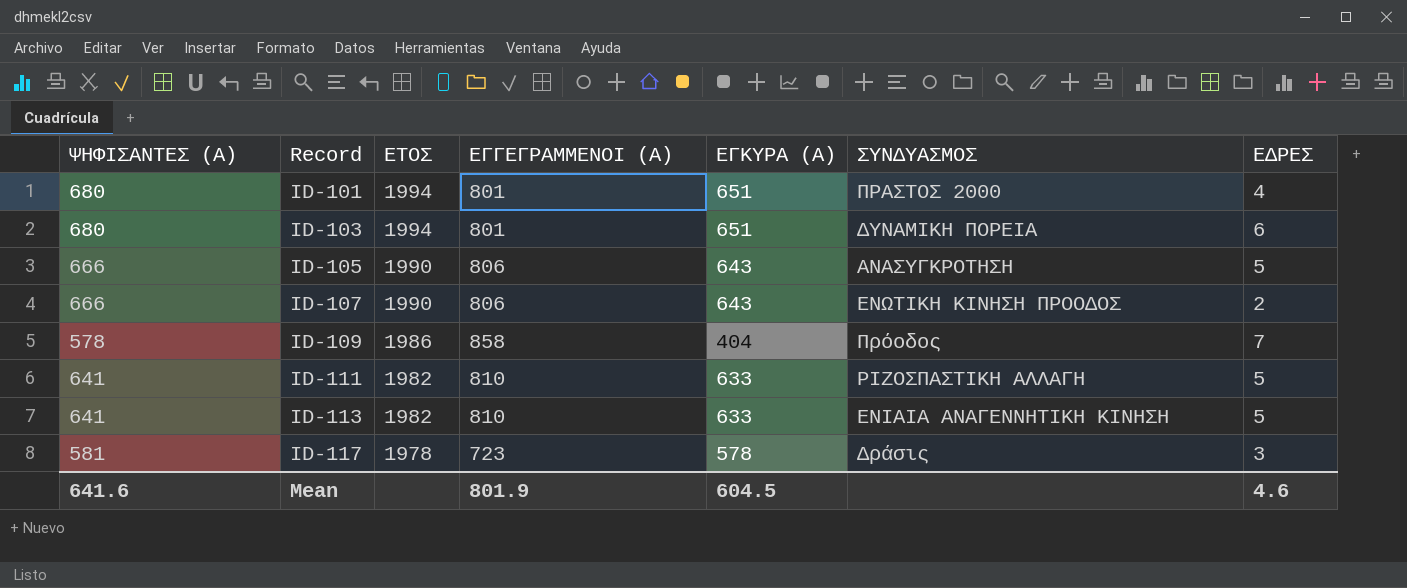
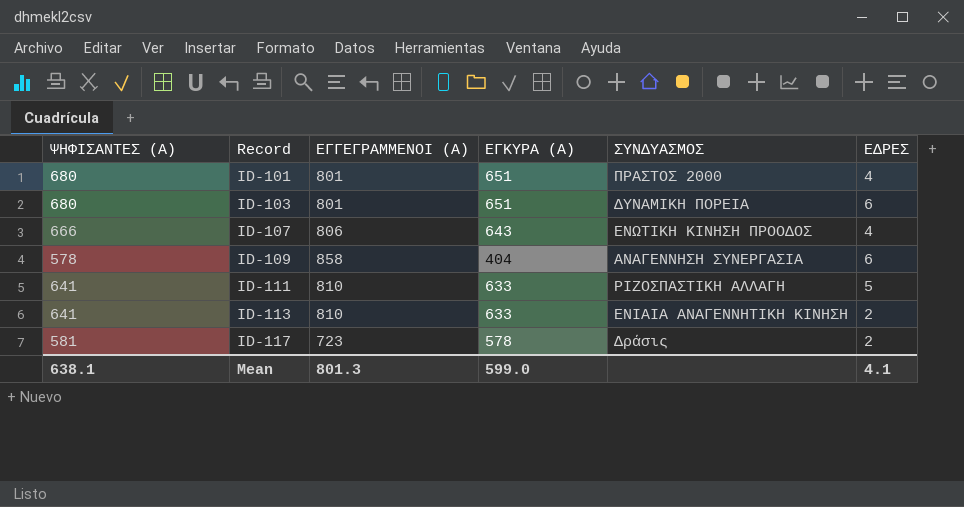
column ΕΤΟΣ | position: 3 -> none
row ID-105: 666 | 1990 | 806 | 643 | ΑΝΑΣΥΓΚΡΟΤΗΣΗ | 5 -> none
ID-107 | ΕΔΡΕΣ: 2 -> 4
ID-109 | ΣΥΝΔΥΑΣΜΟΣ: Πρόοδος -> ΑΝΑΓΕΝΝΗΣΗ ΣΥΝΕΡΓΑΣΙΑ
ID-109 | ΕΔΡΕΣ: 7 -> 6
ID-113 | ΕΔΡΕΣ: 5 -> 2
ID-117 | ΕΔΡΕΣ: 3 -> 2
Mean | ΨΗΦΙΣΑΝΤΕΣ (Α): 641.6 -> 638.1
Mean | ΕΓΓΕΓΡΑΜΜΕΝΟΙ (Α): 801.9 -> 801.3
Mean | ΕΓΚΥΡΑ (Α): 604.5 -> 599.0
Mean | ΕΔΡΕΣ: 4.6 -> 4.1

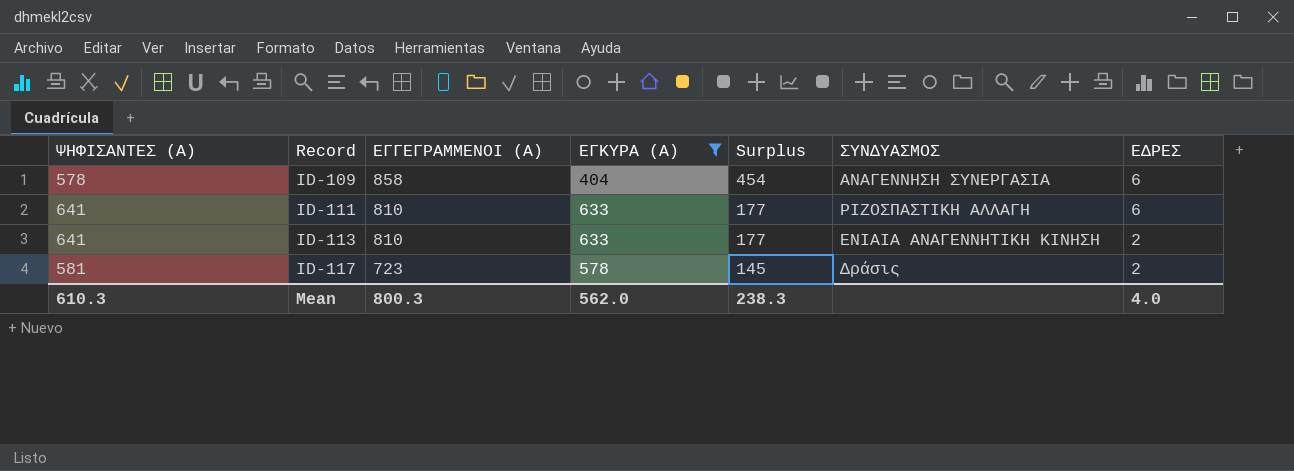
filter: none -> ΕΓΚΥΡΑ (Α) <= 633
column Surplus | formula: none -> [ΕΓΓΕΓΡΑΜΜΕΝΟΙ (Α)] - [ΕΓΚΥΡΑ (Α)]
ID-111 | ΕΔΡΕΣ: 5 -> 6
Mean | ΨΗΦΙΣΑΝΤΕΣ (Α): 638.1 -> 610.3
Mean | ΕΓΓΕΓΡΑΜΜΕΝΟΙ (Α): 801.3 -> 800.3
Mean | ΕΓΚΥΡΑ (Α): 599.0 -> 562.0
Mean | ΕΔΡΕΣ: 4.1 -> 4.0

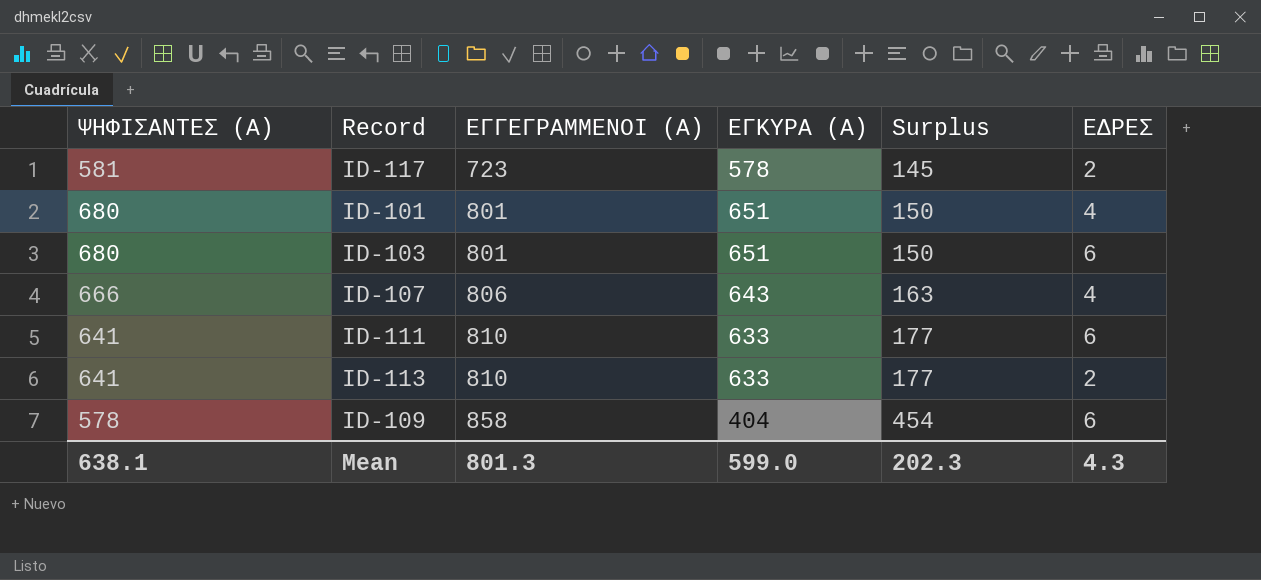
filter: ΕΓΚΥΡΑ (Α) <= 633 -> none
row order: Record ascending -> ΕΓΓΕΓΡΑΜΜΕΝΟΙ (Α) ascending
column ΣΥΝΔΥΑΣΜΟΣ | position: 6 -> none
Mean | ΨΗΦΙΣΑΝΤΕΣ (Α): 610.3 -> 638.1
Mean | ΕΓΓΕΓΡΑΜΜΕΝΟΙ (Α): 800.3 -> 801.3
Mean | ΕΓΚΥΡΑ (Α): 562.0 -> 599.0
Mean | Surplus: 238.3 -> 202.3
Mean | ΕΔΡΕΣ: 4.0 -> 4.3

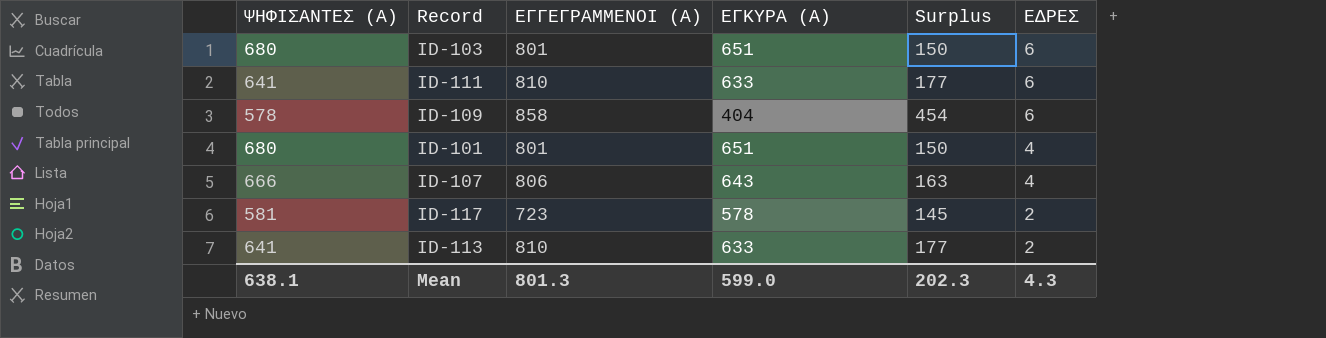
row order: ΕΓΓΕΓΡΑΜΜΕΝΟΙ (Α) ascending -> ΕΔΡΕΣ descending

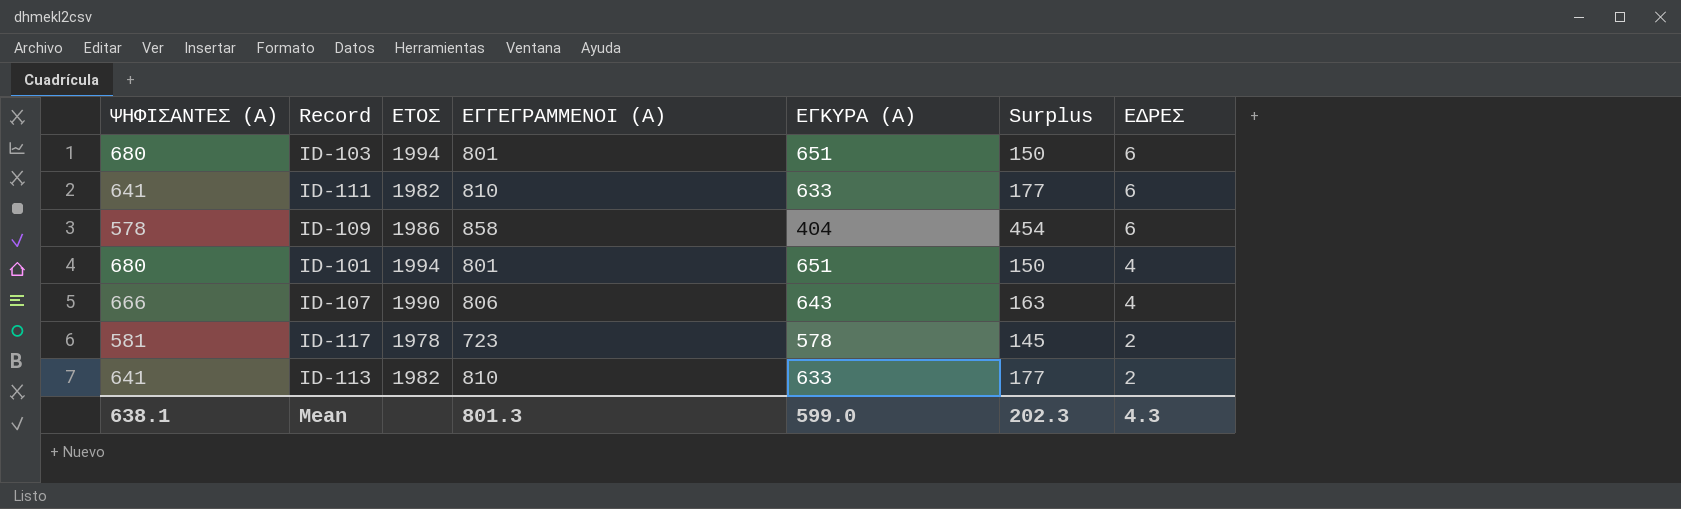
column ΕΤΟΣ | position: none -> 3

